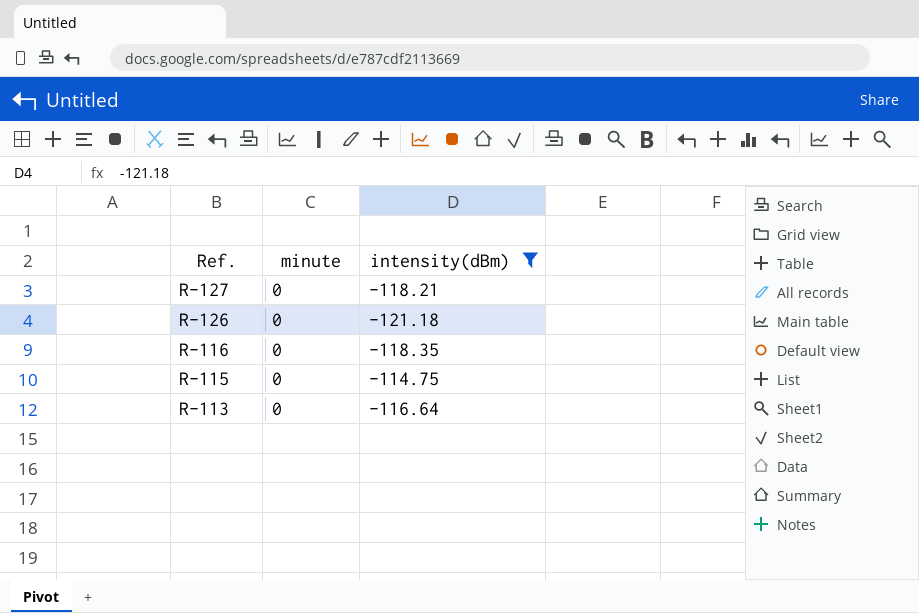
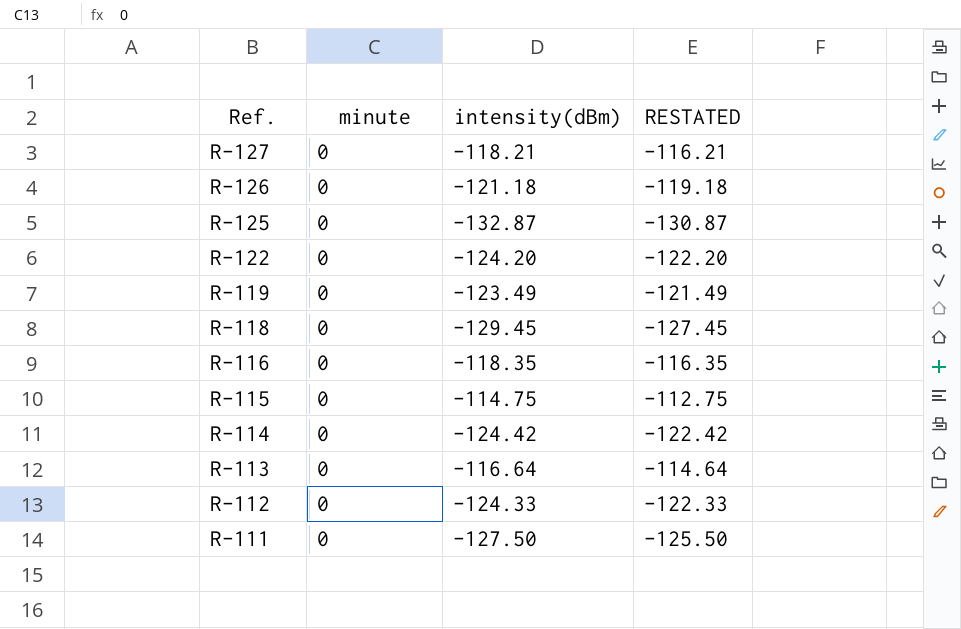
filter: intensity(dBm) >= -121.18 -> none
column RESTATED | formula: none -> [intensity(dBm)] + 2

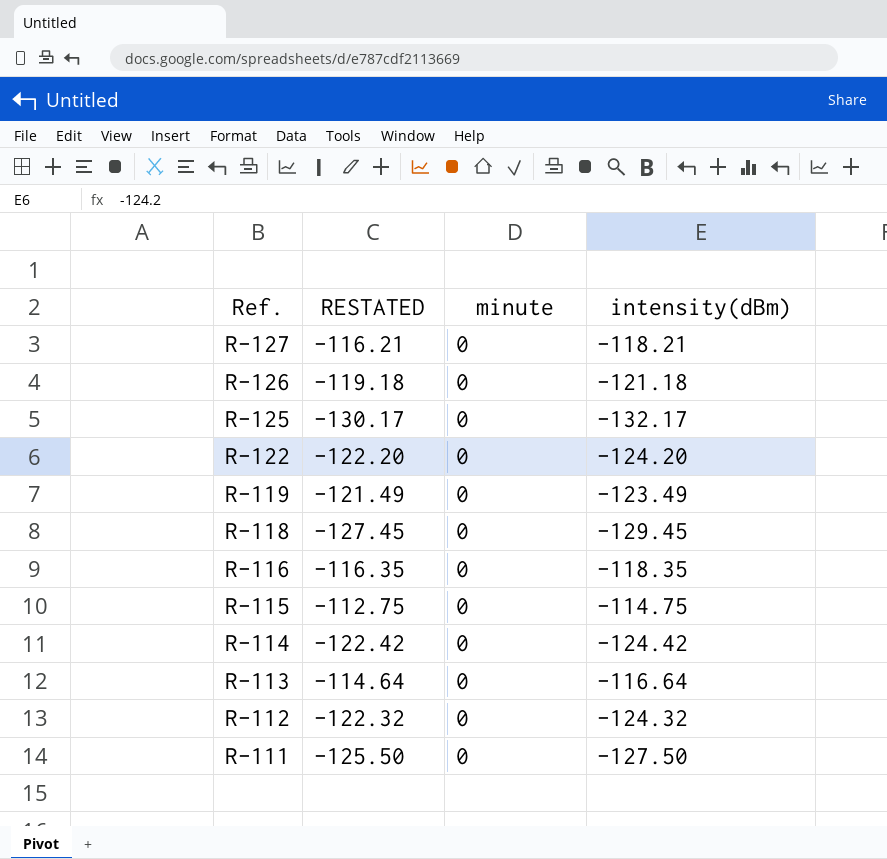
column RESTATED | position: 4 -> 2
R-125 | RESTATED: -130.87 -> -130.17
R-125 | intensity(dBm): -132.87 -> -132.17
R-112 | RESTATED: -122.33 -> -122.32
R-112 | intensity(dBm): -124.33 -> -124.32

